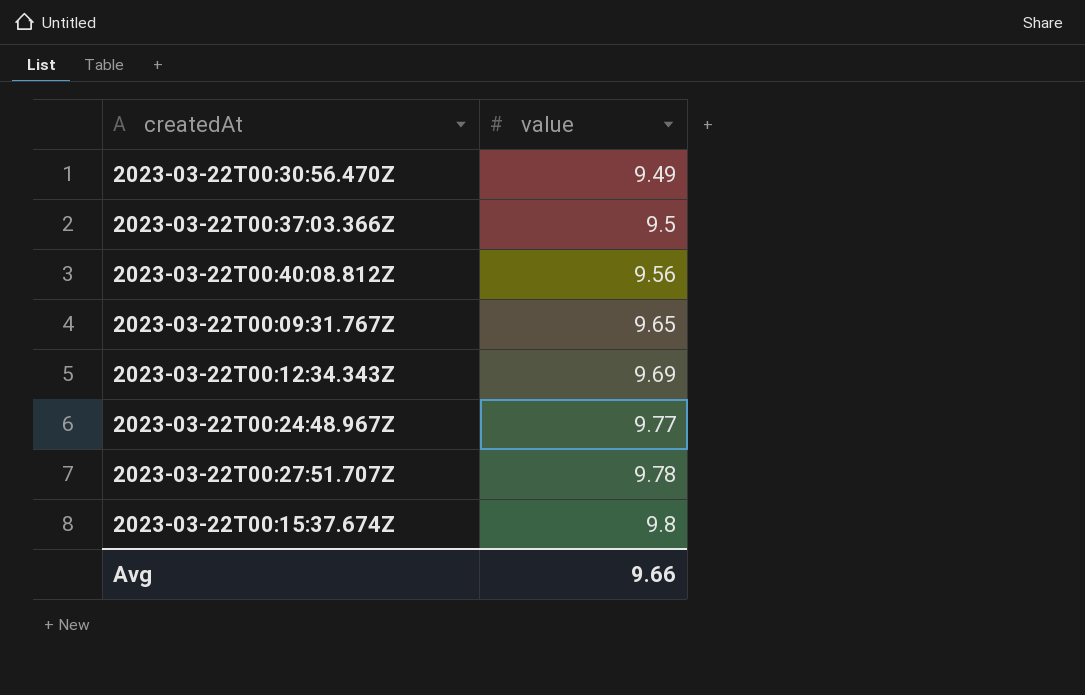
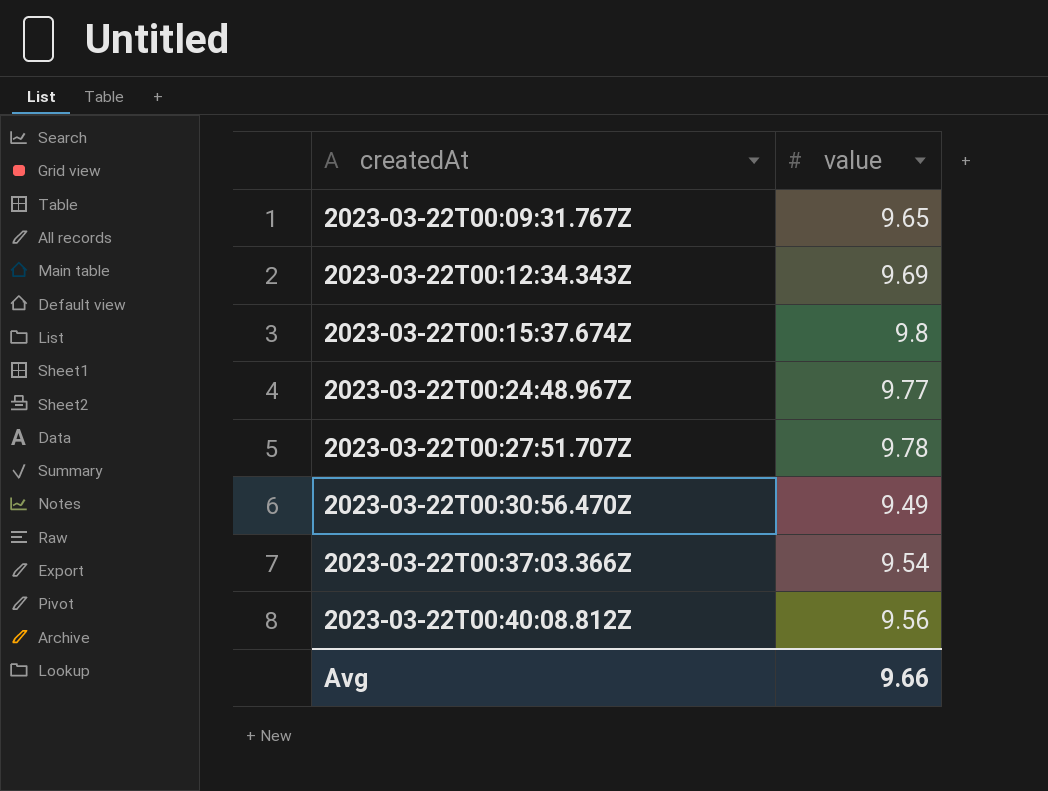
row order: value ascending -> createdAt ascending
2023-03-22T00:37:03.366Z | value: 9.5 -> 9.54

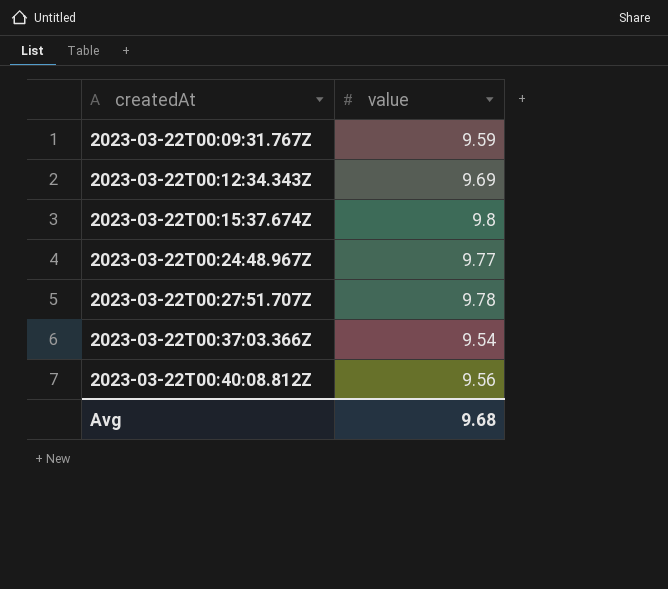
row 2023-03-22T00:30:56.470Z: 9.49 -> none
2023-03-22T00:09:31.767Z | value: 9.65 -> 9.59
Avg | value: 9.66 -> 9.68

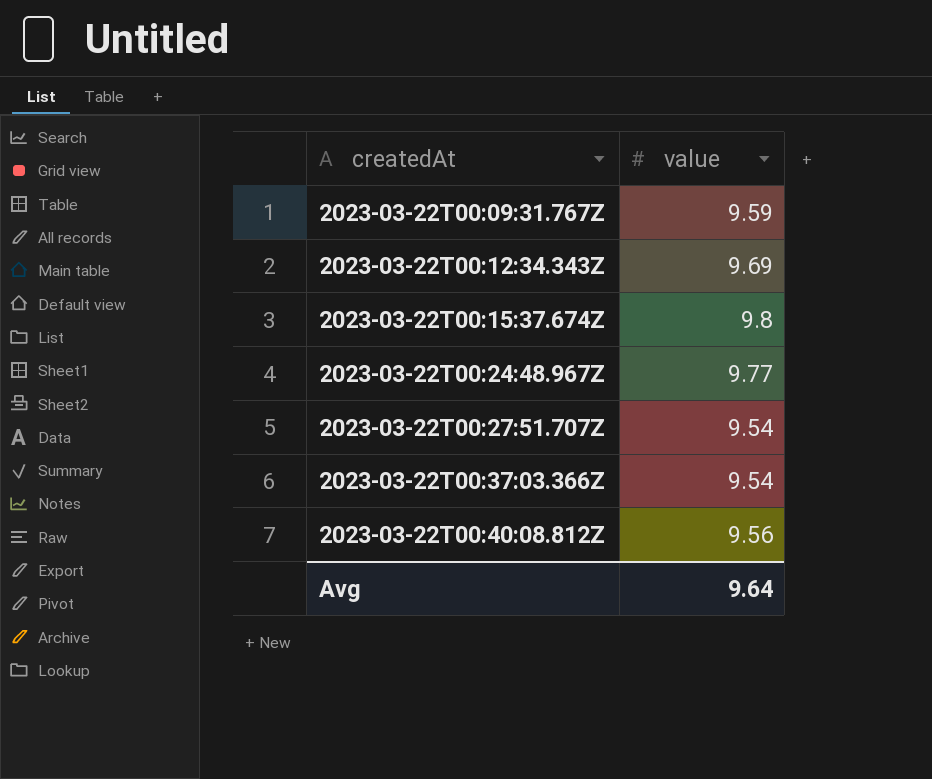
2023-03-22T00:27:51.707Z | value: 9.78 -> 9.54
Avg | value: 9.68 -> 9.64

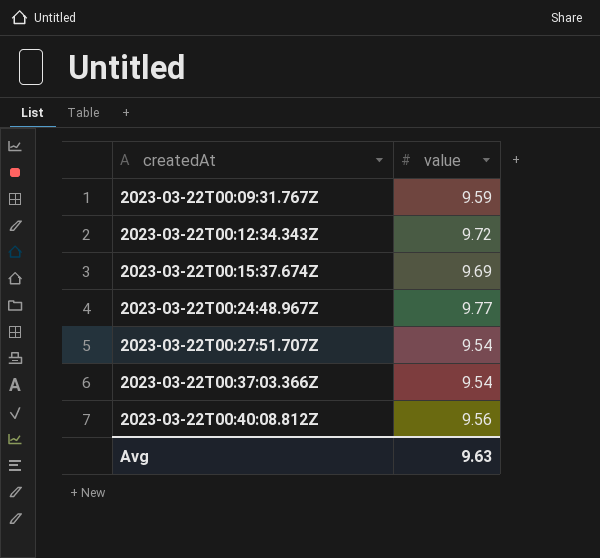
2023-03-22T00:12:34.343Z | value: 9.69 -> 9.72
2023-03-22T00:15:37.674Z | value: 9.8 -> 9.69
Avg | value: 9.64 -> 9.63

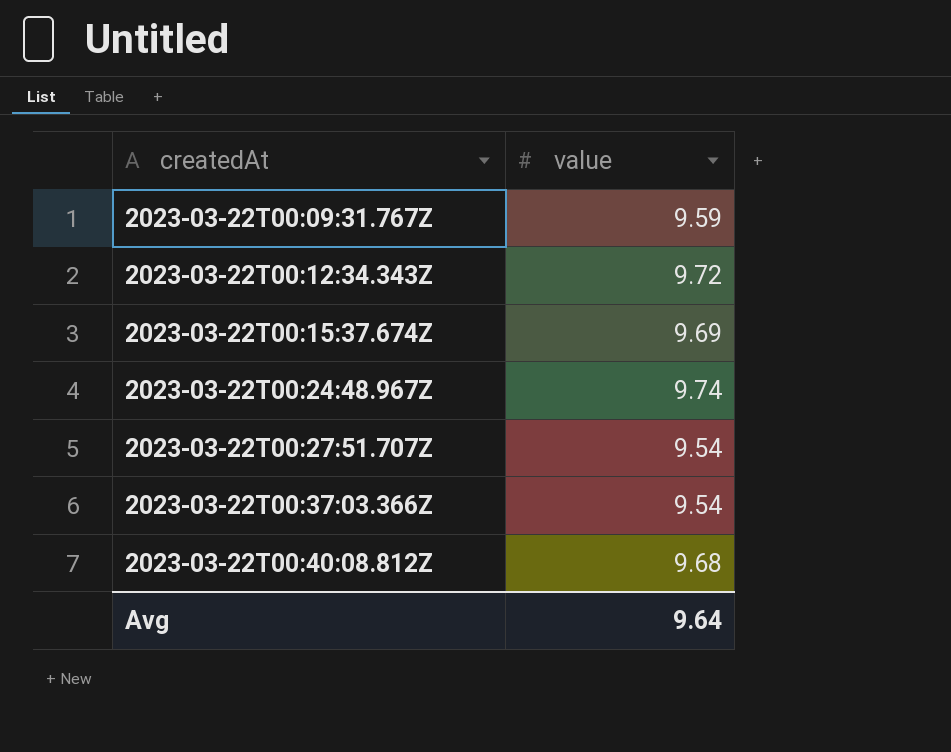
2023-03-22T00:24:48.967Z | value: 9.77 -> 9.74
2023-03-22T00:40:08.812Z | value: 9.56 -> 9.68
Avg | value: 9.63 -> 9.64

